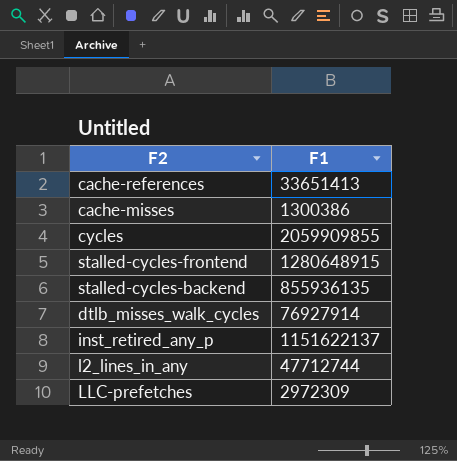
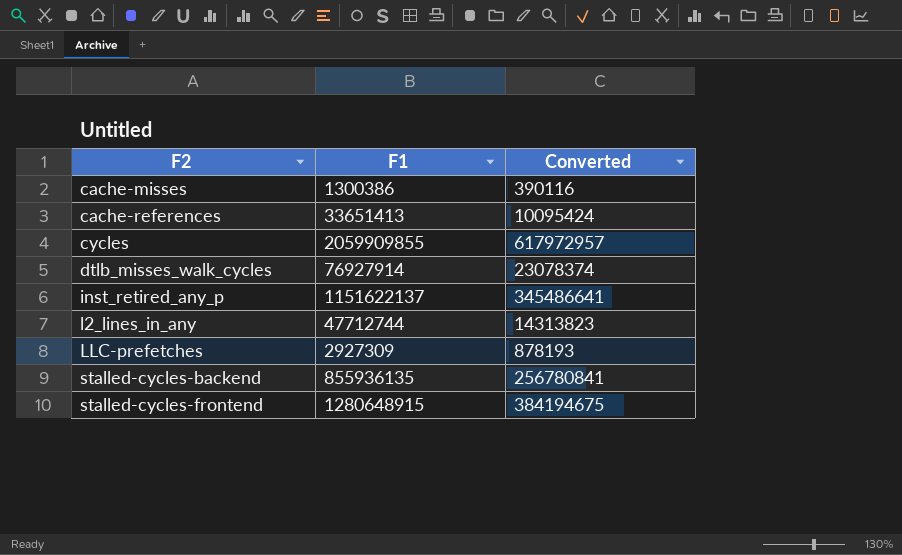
row order: none -> F2 ascending
column Converted | formula: none -> [F1] * 0.3
LLC-prefetches | F1: 2972309 -> 2927309

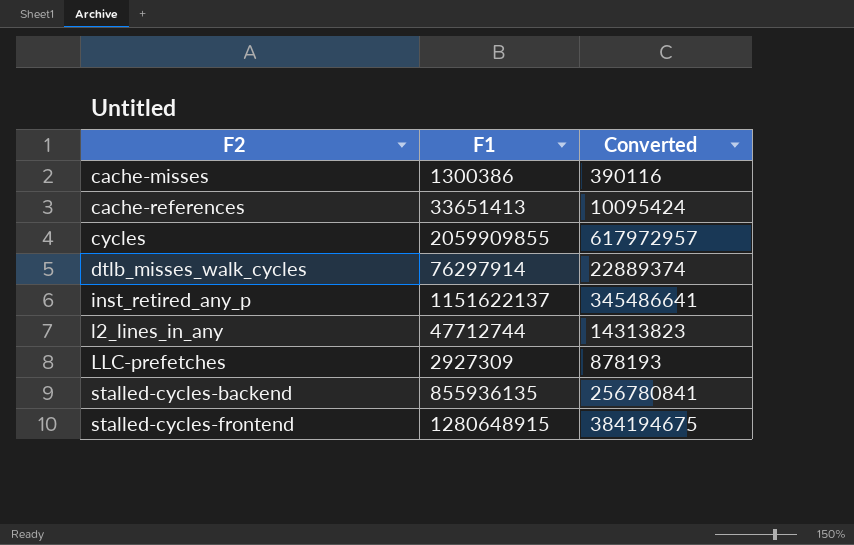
dtlb_misses_walk_cycles | F1: 76927914 -> 76297914
dtlb_misses_walk_cycles | Converted: 23078374 -> 22889374

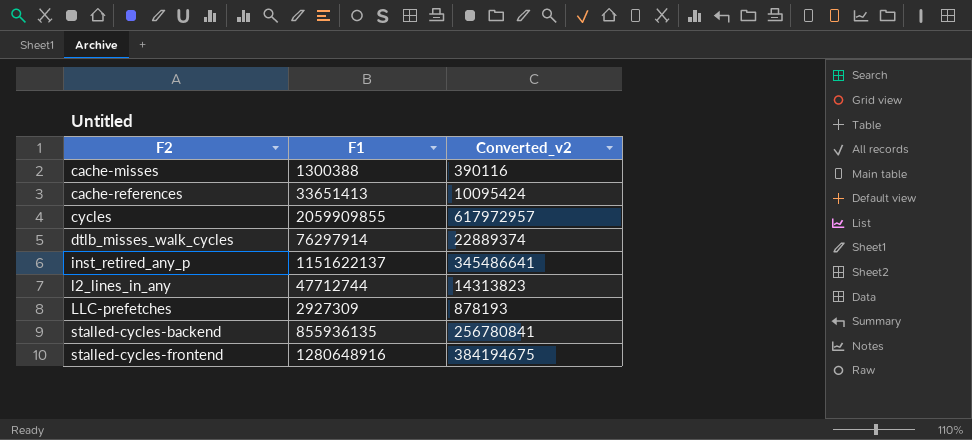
column name: Converted -> Converted_v2
cache-misses | F1: 1300386 -> 1300388
stalled-cycles-frontend | F1: 1280648915 -> 1280648916

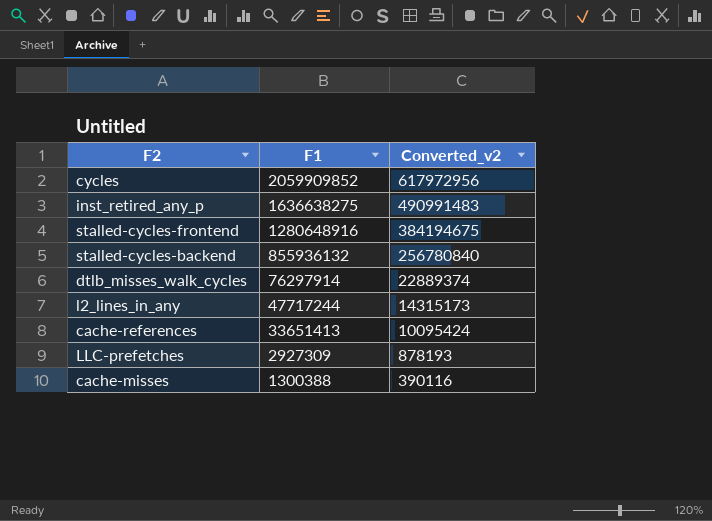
row order: F2 ascending -> F1 descending
cycles | F1: 2059909855 -> 2059909852
cycles | Converted_v2: 617972957 -> 617972956
inst_retired_any_p | F1: 1151622137 -> 1636638275
inst_retired_any_p | Converted_v2: 345486641 -> 490991483
stalled-cycles-backend | F1: 855936135 -> 855936132
stalled-cycles-backend | Converted_v2: 256780841 -> 256780840
l2_lines_in_any | F1: 47712744 -> 47717244
l2_lines_in_any | Converted_v2: 14313823 -> 14315173

